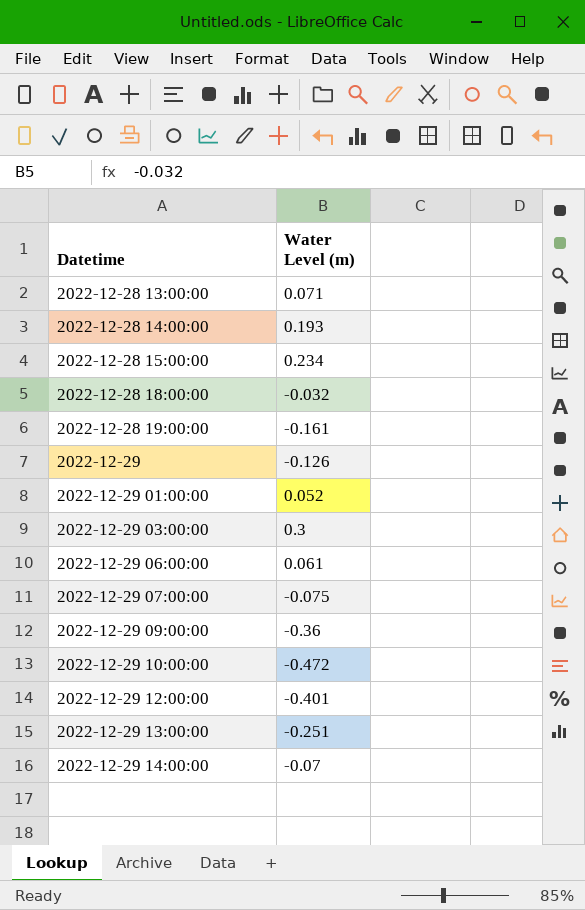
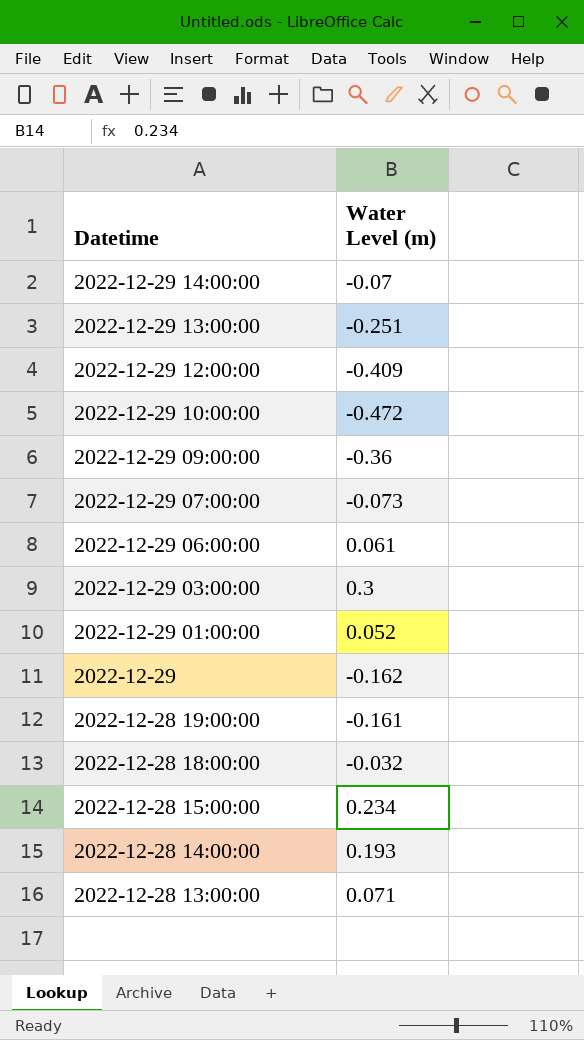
row order: Datetime ascending -> Datetime descending
2022-12-29 12:00:00 | Water Level (m): -0.401 -> -0.409
2022-12-29 07:00:00 | Water Level (m): -0.075 -> -0.073
2022-12-29 | Water Level (m): -0.126 -> -0.162

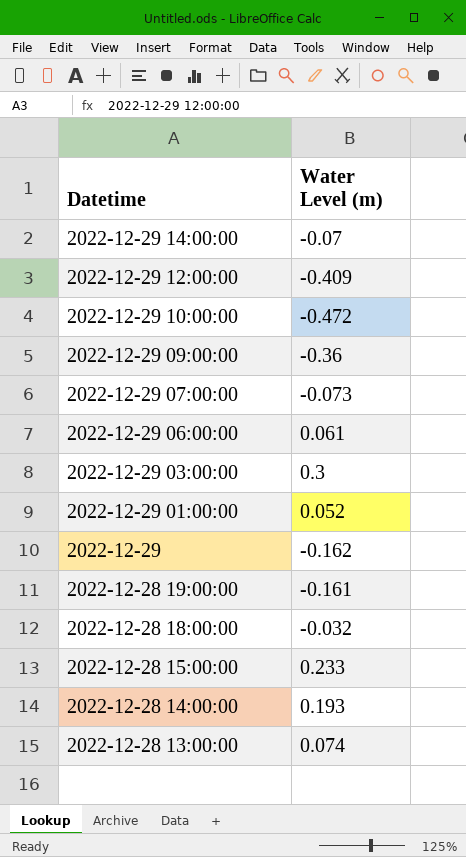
row 2022-12-29 13:00:00: -0.251 -> none
2022-12-28 15:00:00 | Water Level (m): 0.234 -> 0.233
2022-12-28 13:00:00 | Water Level (m): 0.071 -> 0.074

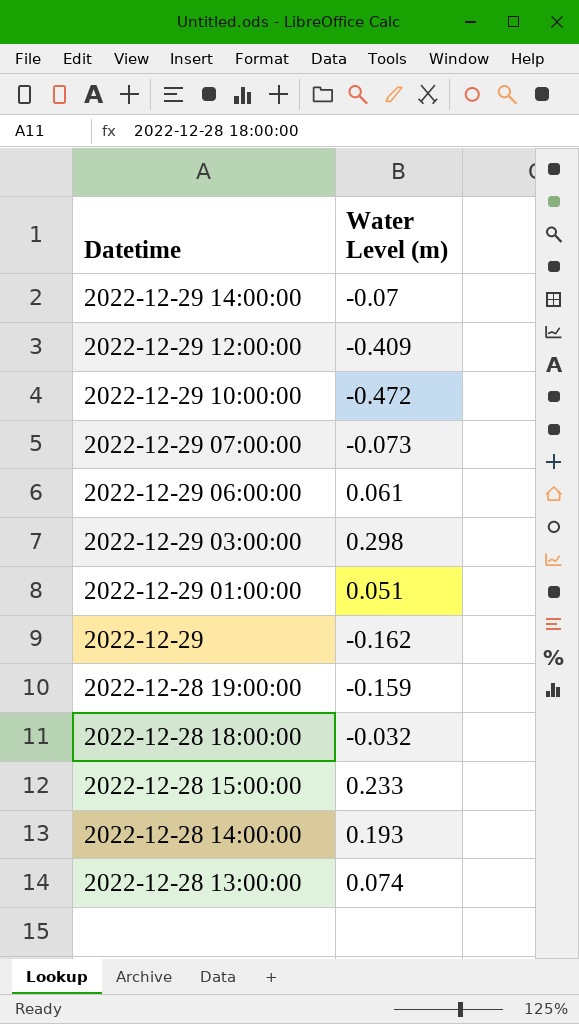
row 2022-12-29 09:00:00: -0.36 -> none
2022-12-29 03:00:00 | Water Level (m): 0.3 -> 0.298
2022-12-29 01:00:00 | Water Level (m): 0.052 -> 0.051
2022-12-28 19:00:00 | Water Level (m): -0.161 -> -0.159

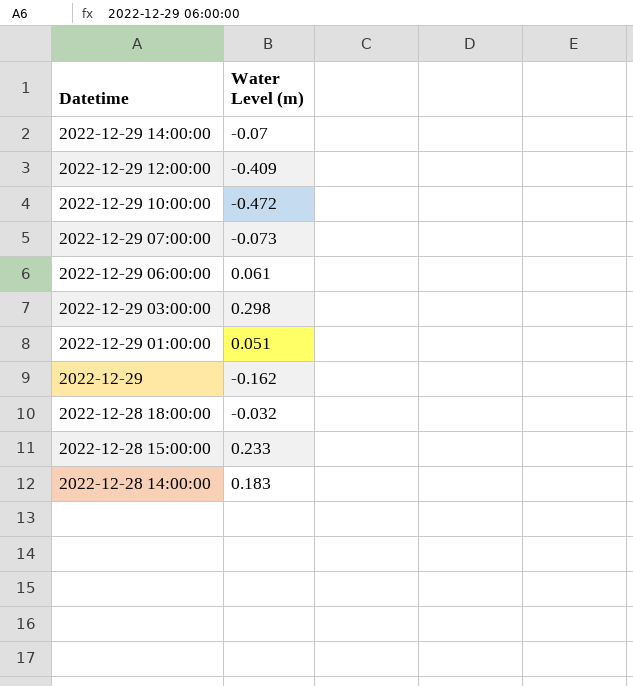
row 2022-12-28 19:00:00: -0.159 -> none
row 2022-12-28 13:00:00: 0.074 -> none
2022-12-28 14:00:00 | Water Level (m): 0.193 -> 0.183

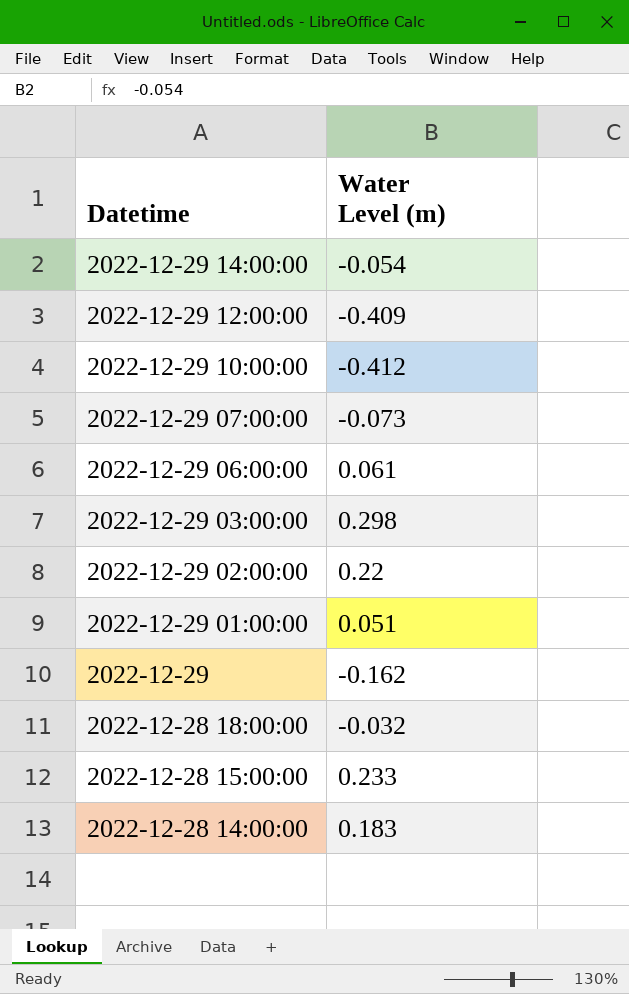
2022-12-29 14:00:00 | Water Level (m): -0.07 -> -0.054
2022-12-29 10:00:00 | Water Level (m): -0.472 -> -0.412
row 2022-12-29 02:00:00: none -> 0.22

